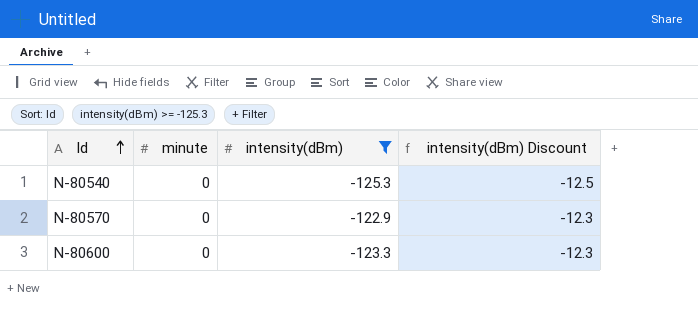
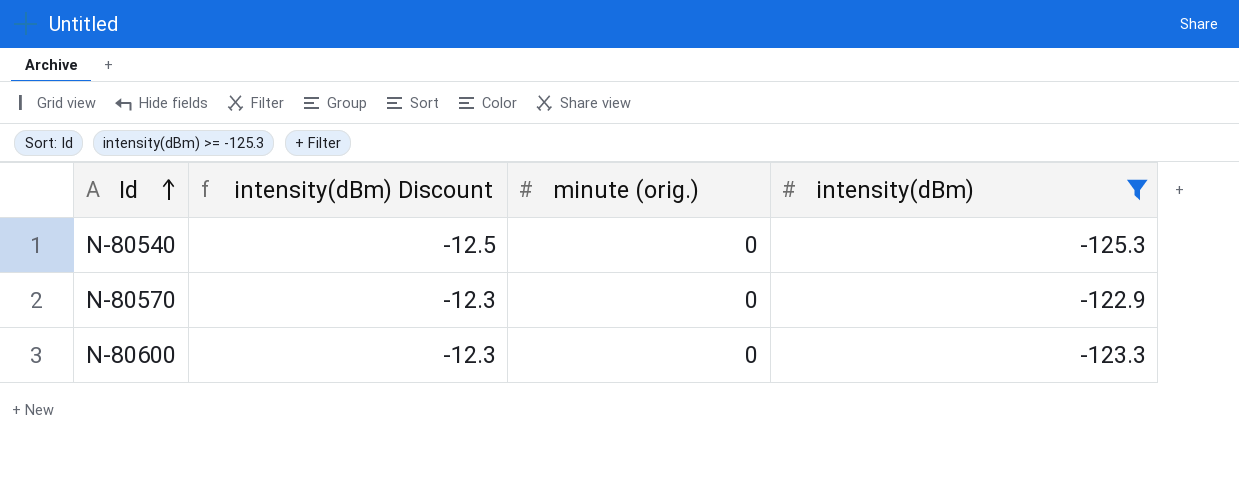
column intensity(dBm) Discount | position: 4 -> 2
column name: minute -> minute (orig.)

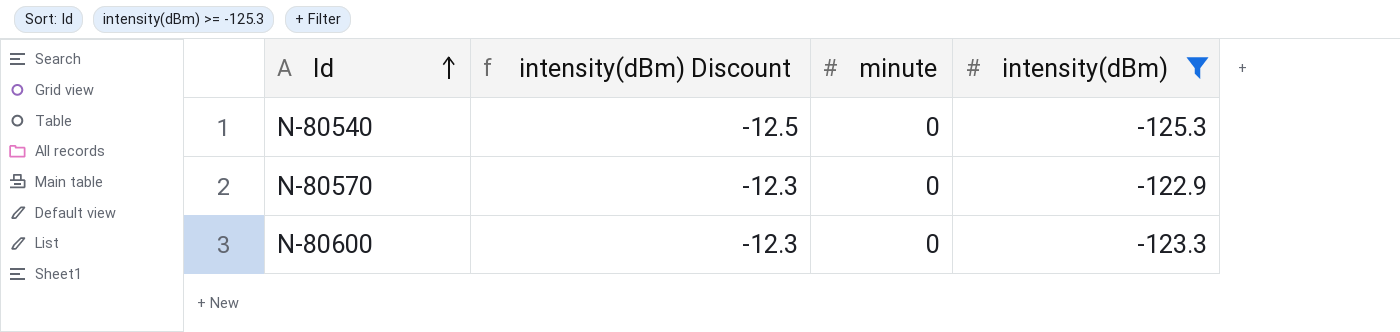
column name: minute (orig.) -> minute

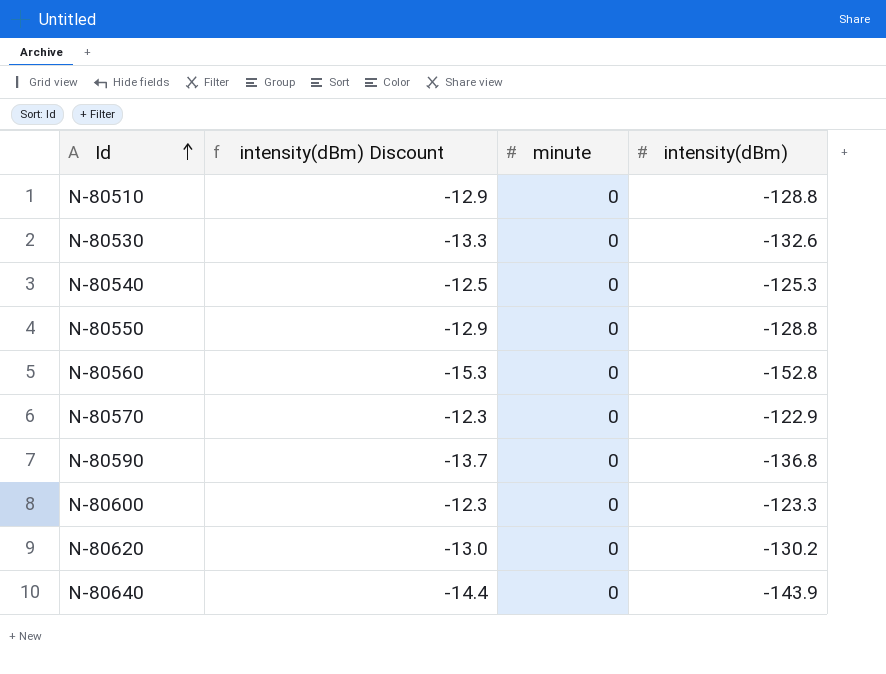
filter: intensity(dBm) >= -125.3 -> none

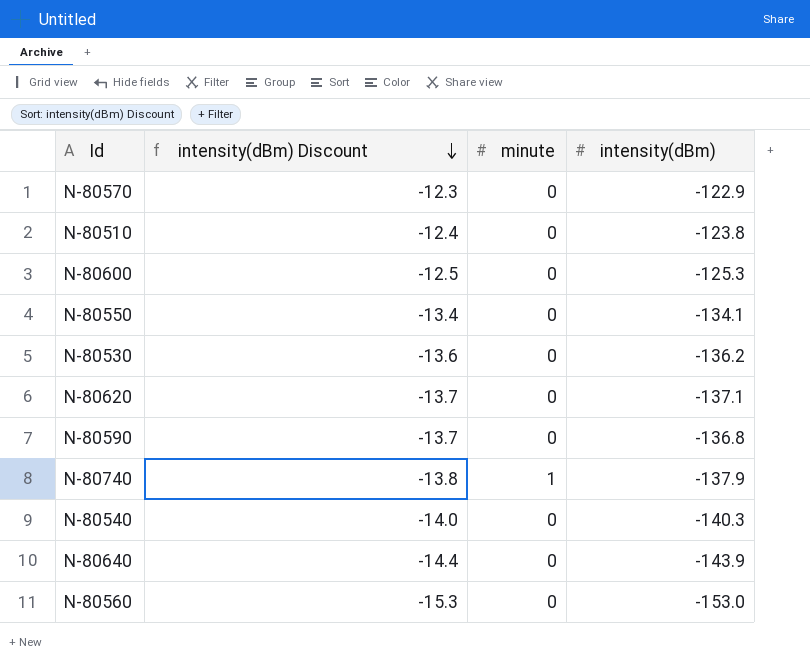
row order: Id ascending -> intensity(dBm) Discount descending
N-80510 | intensity(dBm) Discount: -12.9 -> -12.4
N-80510 | intensity(dBm): -128.8 -> -123.8
N-80600 | intensity(dBm) Discount: -12.3 -> -12.5
N-80600 | intensity(dBm): -123.3 -> -125.3
N-80550 | intensity(dBm) Discount: -12.9 -> -13.4
N-80550 | intensity(dBm): -128.8 -> -134.1
N-80530 | intensity(dBm) Discount: -13.3 -> -13.6
N-80530 | intensity(dBm): -132.6 -> -136.2
N-80620 | intensity(dBm) Discount: -13.0 -> -13.7
N-80620 | intensity(dBm): -130.2 -> -137.1
row N-80740: none -> -13.8 | 1 | -137.9
N-80540 | intensity(dBm) Discount: -12.5 -> -14.0
N-80540 | intensity(dBm): -125.3 -> -140.3
N-80560 | intensity(dBm): -152.8 -> -153.0

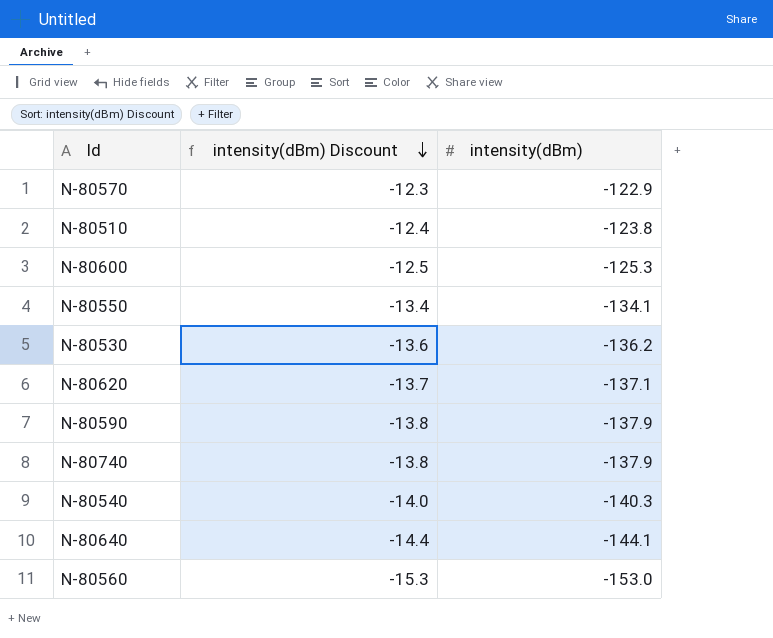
column minute | position: 3 -> none
N-80590 | intensity(dBm) Discount: -13.7 -> -13.8
N-80590 | intensity(dBm): -136.8 -> -137.9
N-80640 | intensity(dBm): -143.9 -> -144.1

